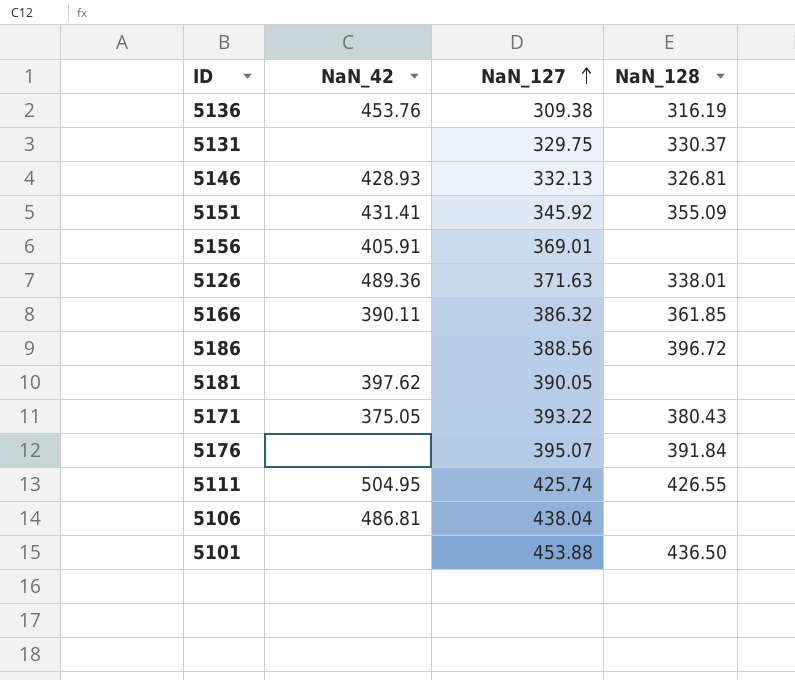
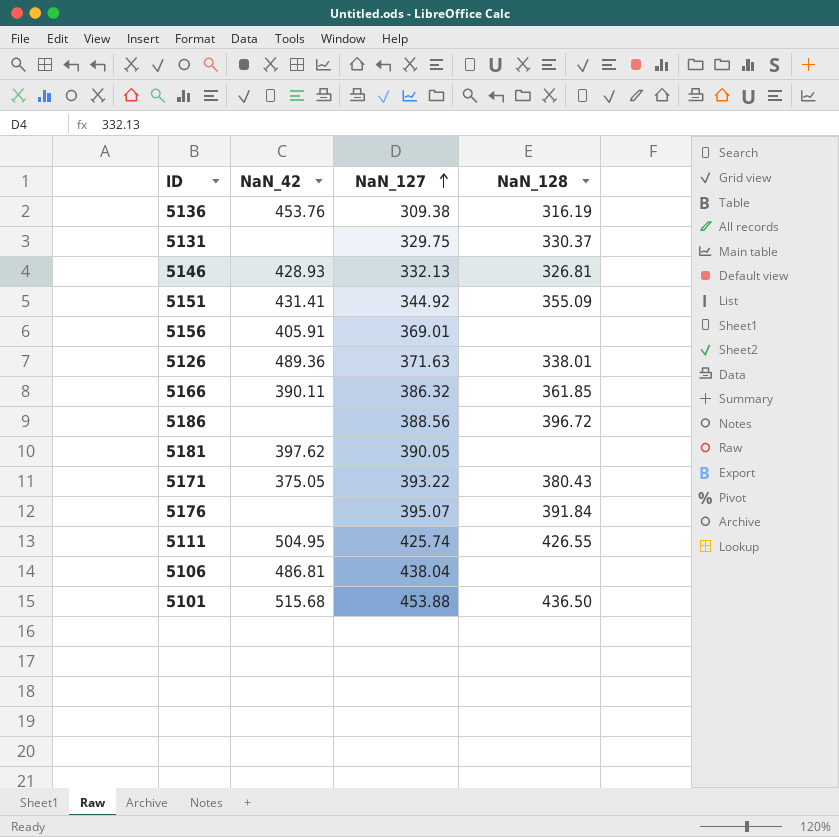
5151 | NaN_127: 345.92 -> 344.92
5101 | NaN_42: none -> 515.68

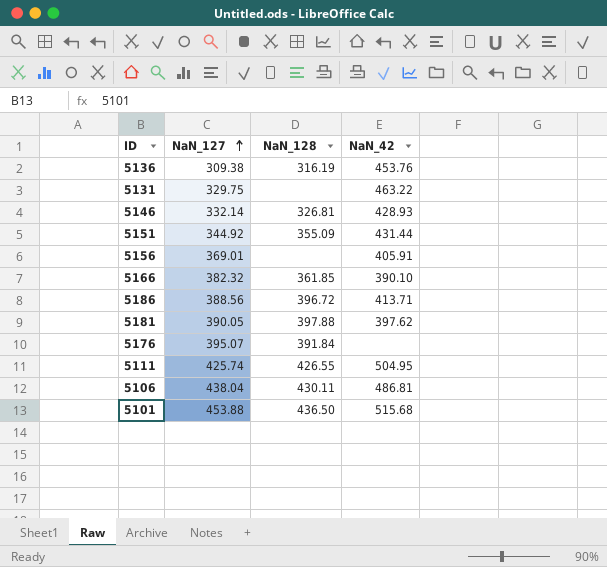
column NaN_42 | position: 2 -> 4
row 5126: 489.36 | 371.63 | 338.01 -> none
row 5171: 375.05 | 393.22 | 380.43 -> none
5131 | NaN_128: 330.37 -> none
5131 | NaN_42: none -> 463.22
5146 | NaN_127: 332.13 -> 332.14
5151 | NaN_42: 431.41 -> 431.44
5166 | NaN_127: 386.32 -> 382.32
5166 | NaN_42: 390.11 -> 390.10
5186 | NaN_42: none -> 413.71
5181 | NaN_128: none -> 397.88
5106 | NaN_128: none -> 430.11

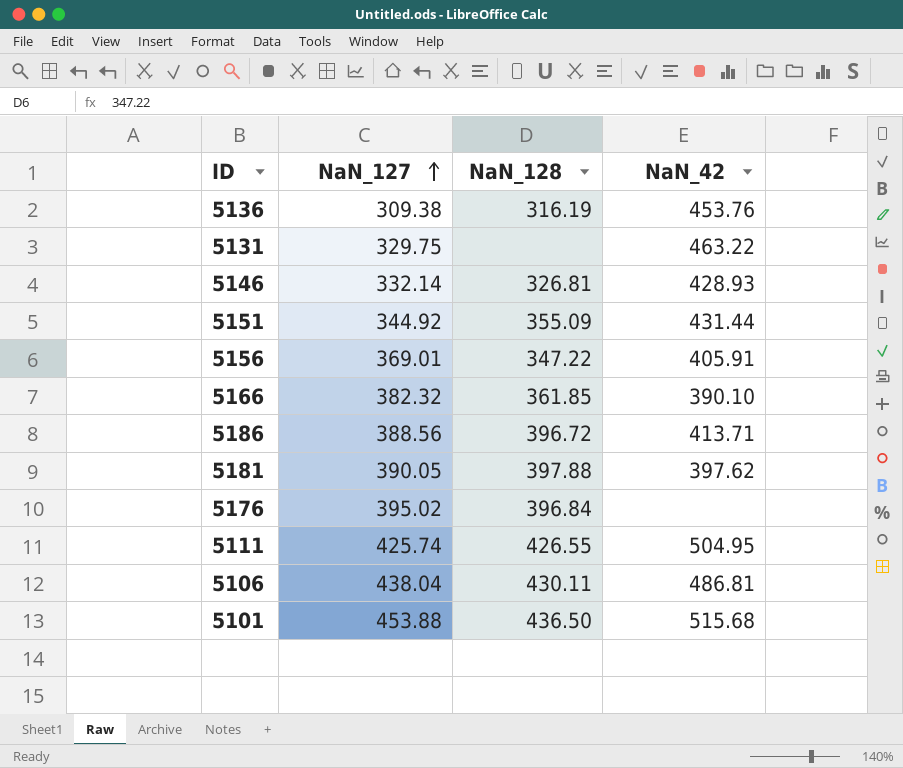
5156 | NaN_128: none -> 347.22
5176 | NaN_127: 395.07 -> 395.02
5176 | NaN_128: 391.84 -> 396.84

